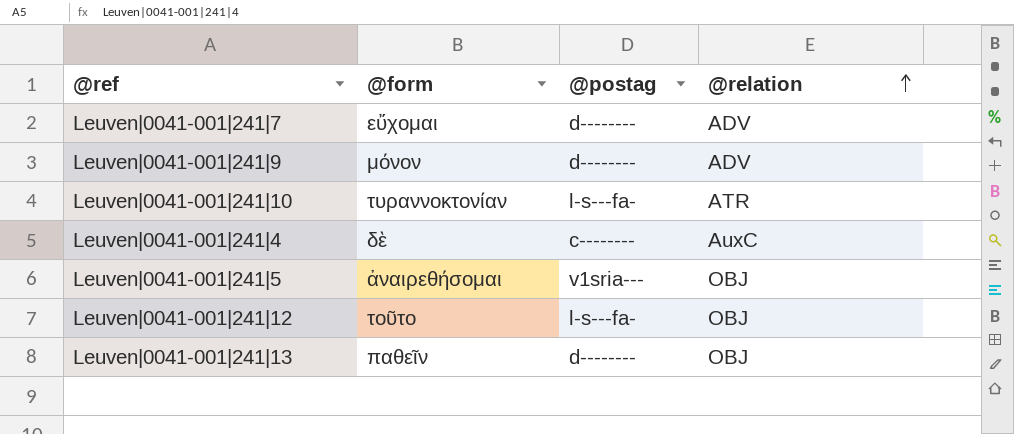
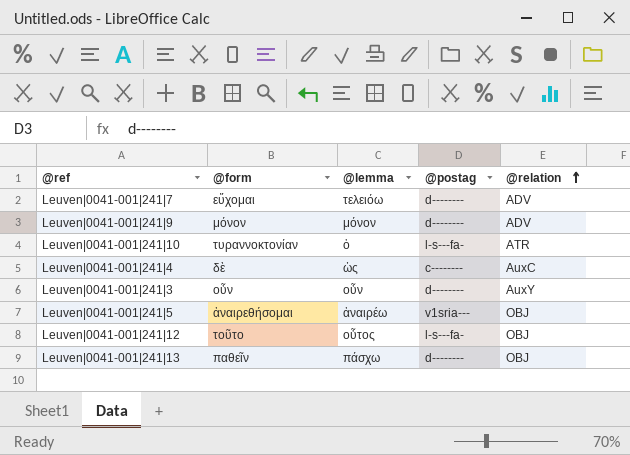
column @lemma | position: none -> 3
row Leuven|0041-001|241|3: none -> οὖν | οὖν | d-------- | AuxY

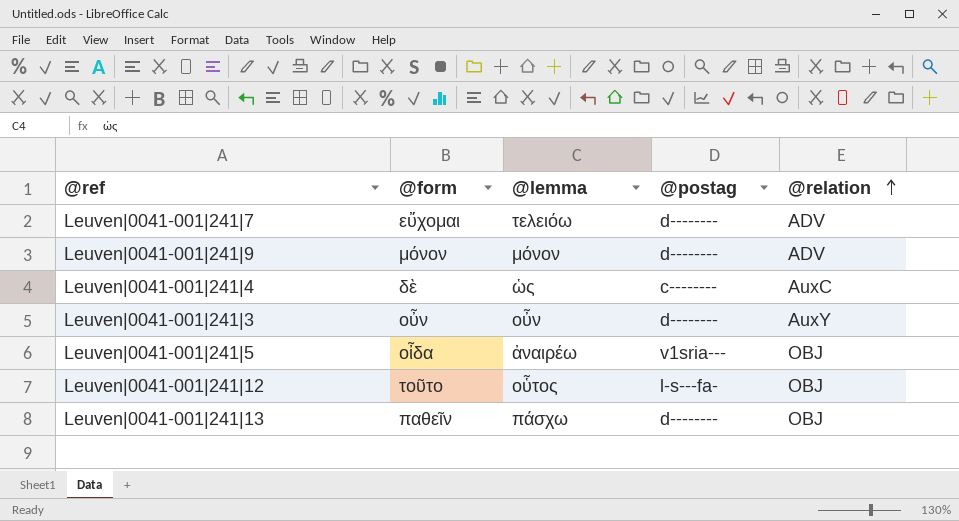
row Leuven|0041-001|241|10: τυραννοκτονίαν | ὁ | l-s---fa- | ATR -> none
Leuven|0041-001|241|5 | @form: ἀναιρεθήσομαι -> οἶδα

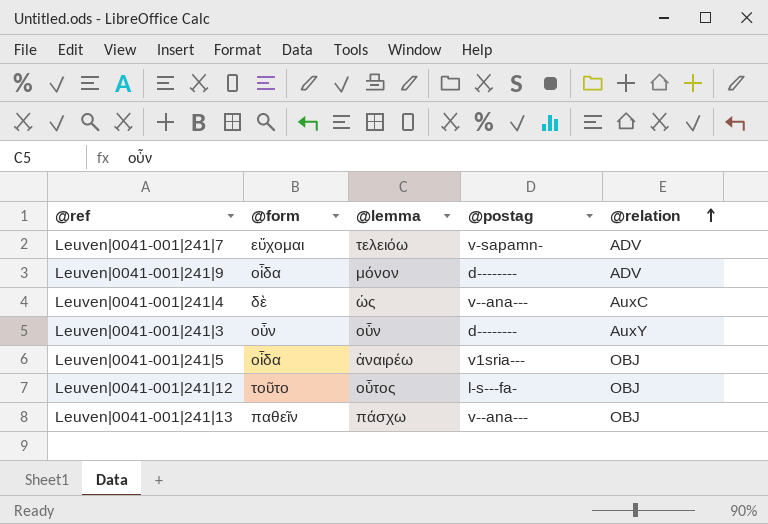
Leuven|0041-001|241|7 | @postag: d-------- -> v-sapamn-
Leuven|0041-001|241|9 | @form: μόνον -> οἶδα
Leuven|0041-001|241|4 | @postag: c-------- -> v--ana---
Leuven|0041-001|241|13 | @postag: d-------- -> v--ana---

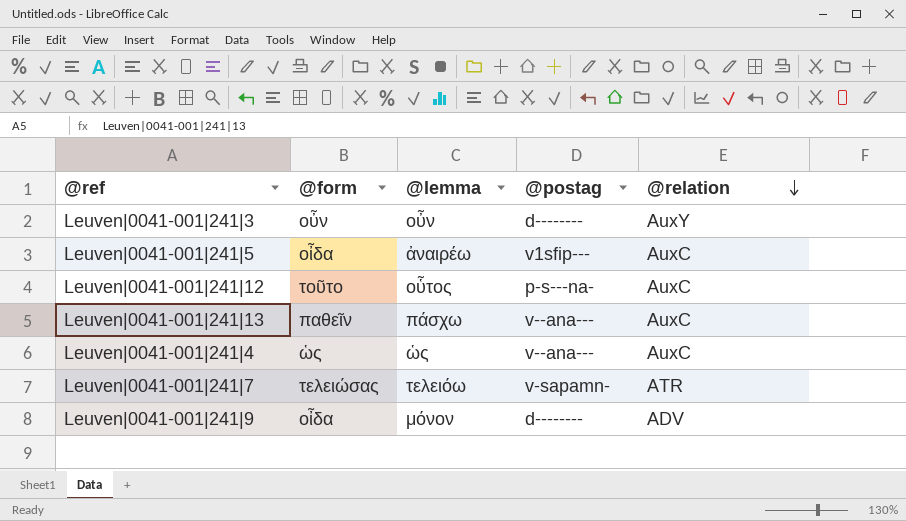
row order: @relation ascending -> @relation descending
Leuven|0041-001|241|5 | @postag: v1sria--- -> v1sfip---
Leuven|0041-001|241|5 | @relation: OBJ -> AuxC
Leuven|0041-001|241|12 | @postag: l-s---fa- -> p-s---na-
Leuven|0041-001|241|12 | @relation: OBJ -> AuxC
Leuven|0041-001|241|13 | @relation: OBJ -> AuxC
Leuven|0041-001|241|4 | @form: δὲ -> ὡς
Leuven|0041-001|241|7 | @form: εὔχομαι -> τελειώσας
Leuven|0041-001|241|7 | @relation: ADV -> ATR

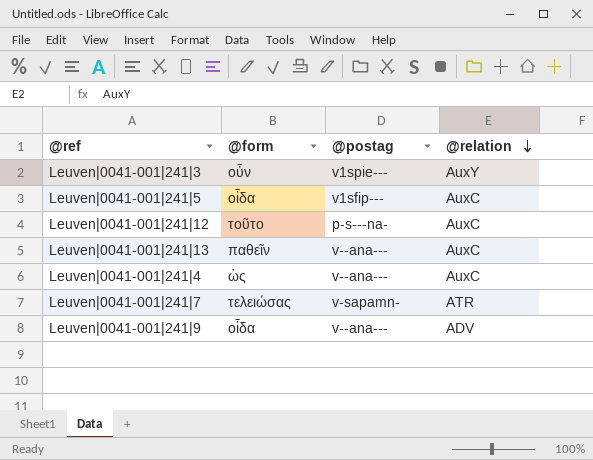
column @lemma | position: 3 -> none
Leuven|0041-001|241|3 | @postag: d-------- -> v1spie---
Leuven|0041-001|241|9 | @postag: d-------- -> v--ana---

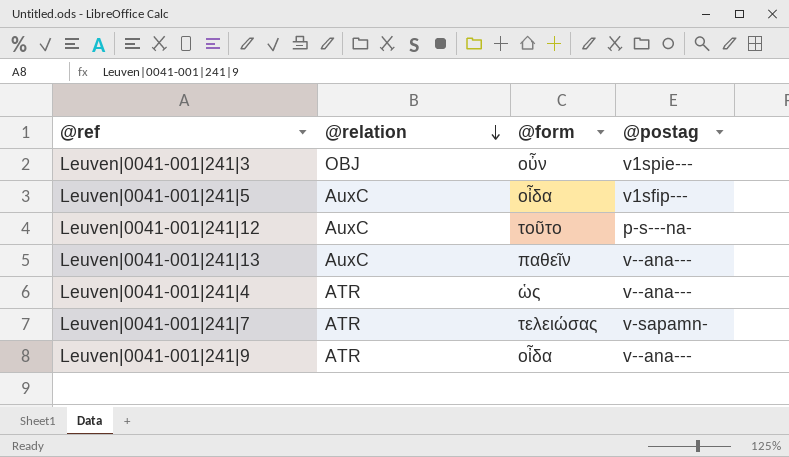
column @relation | position: 4 -> 2
Leuven|0041-001|241|3 | @relation: AuxY -> OBJ
Leuven|0041-001|241|4 | @relation: AuxC -> ATR
Leuven|0041-001|241|9 | @relation: ADV -> ATR

